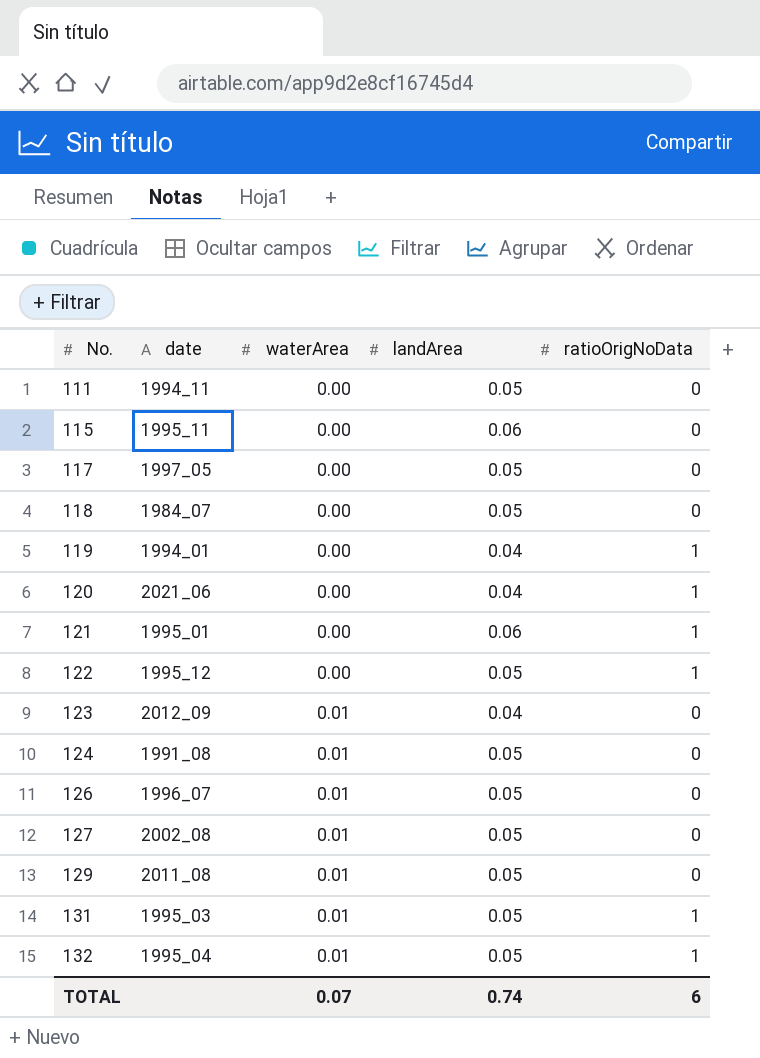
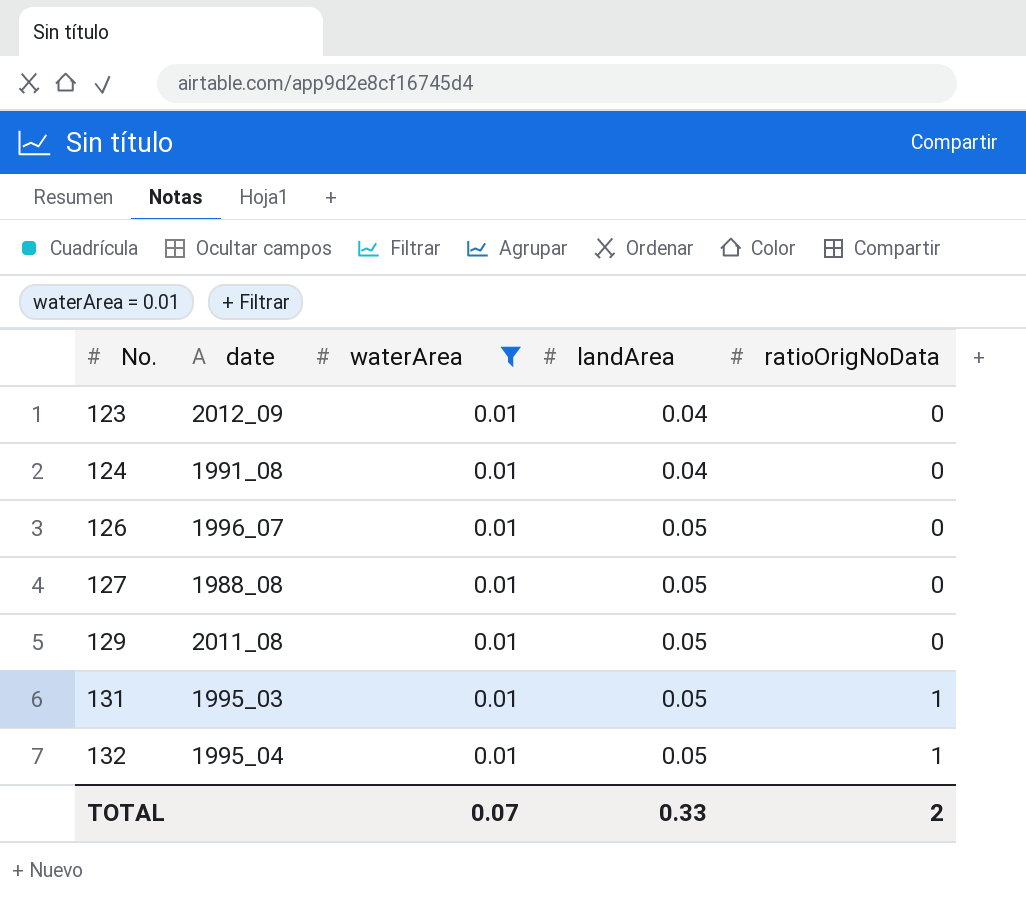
filter: none -> waterArea = 0.01
124 | landArea: 0.05 -> 0.04
127 | date: 2002_08 -> 1988_08
TOTAL | landArea: 0.74 -> 0.33
TOTAL | ratioOrigNoData: 6 -> 2

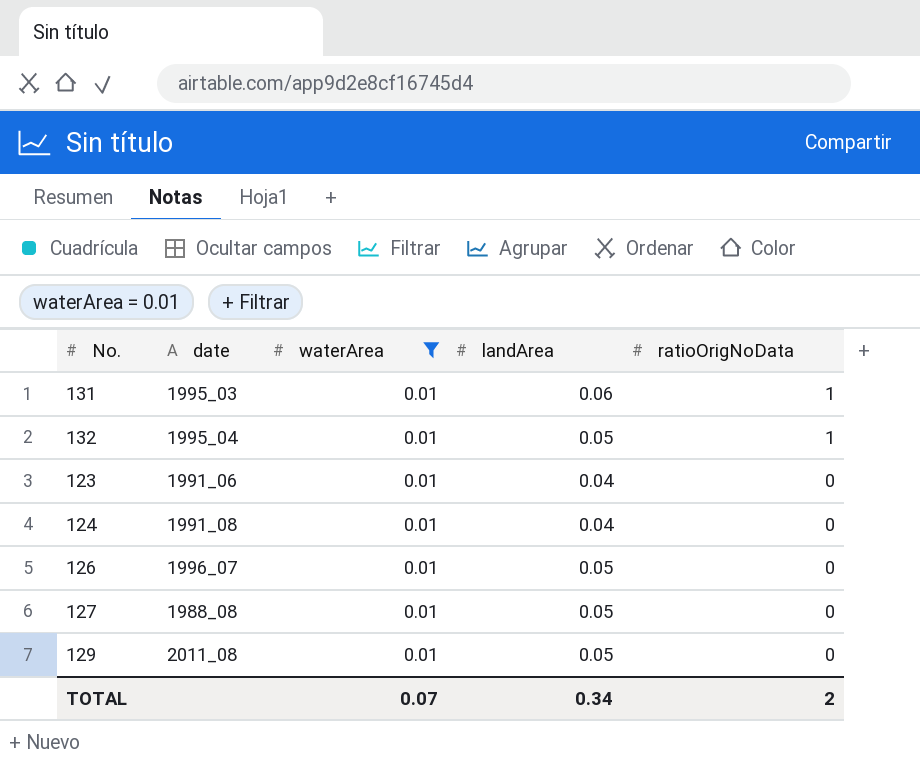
row order: No. ascending -> ratioOrigNoData descending
131 | landArea: 0.05 -> 0.06
123 | date: 2012_09 -> 1991_06
TOTAL | landArea: 0.33 -> 0.34

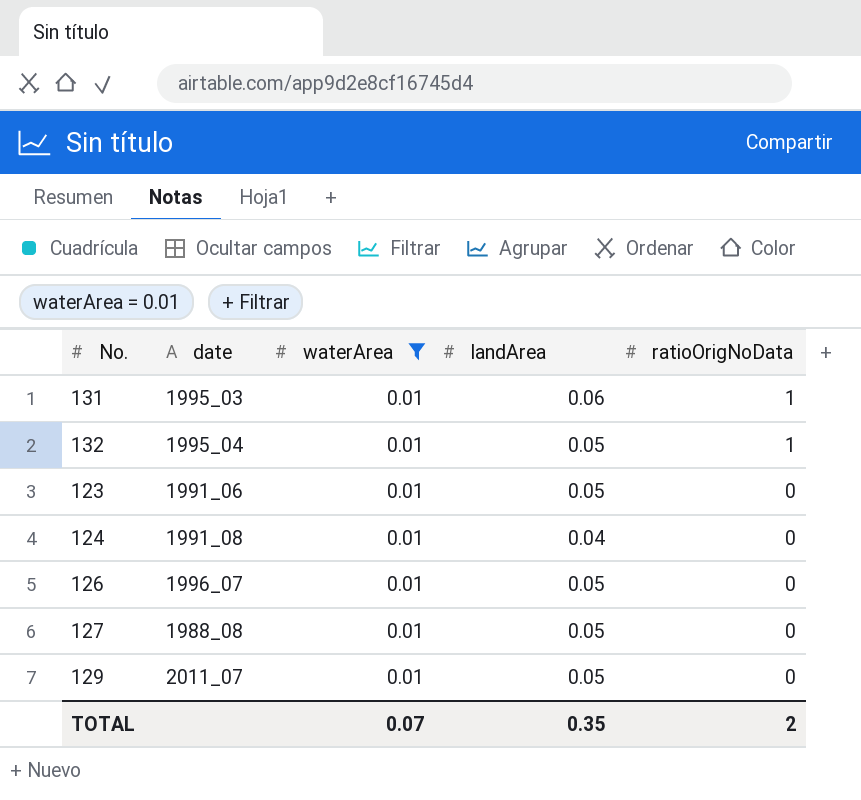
123 | landArea: 0.04 -> 0.05
129 | date: 2011_08 -> 2011_07
TOTAL | landArea: 0.34 -> 0.35

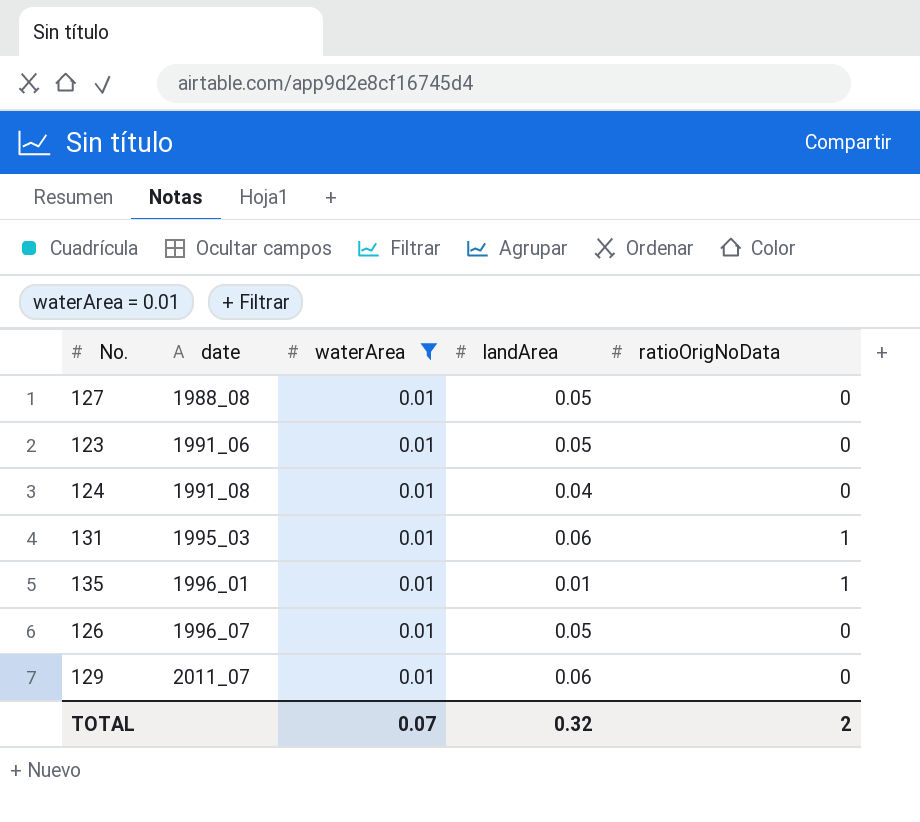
row order: ratioOrigNoData descending -> date ascending
row 132: 1995_04 | 0.01 | 0.05 | 1 -> none
row 135: none -> 1996_01 | 0.01 | 0.01 | 1
129 | landArea: 0.05 -> 0.06
TOTAL | landArea: 0.35 -> 0.32

